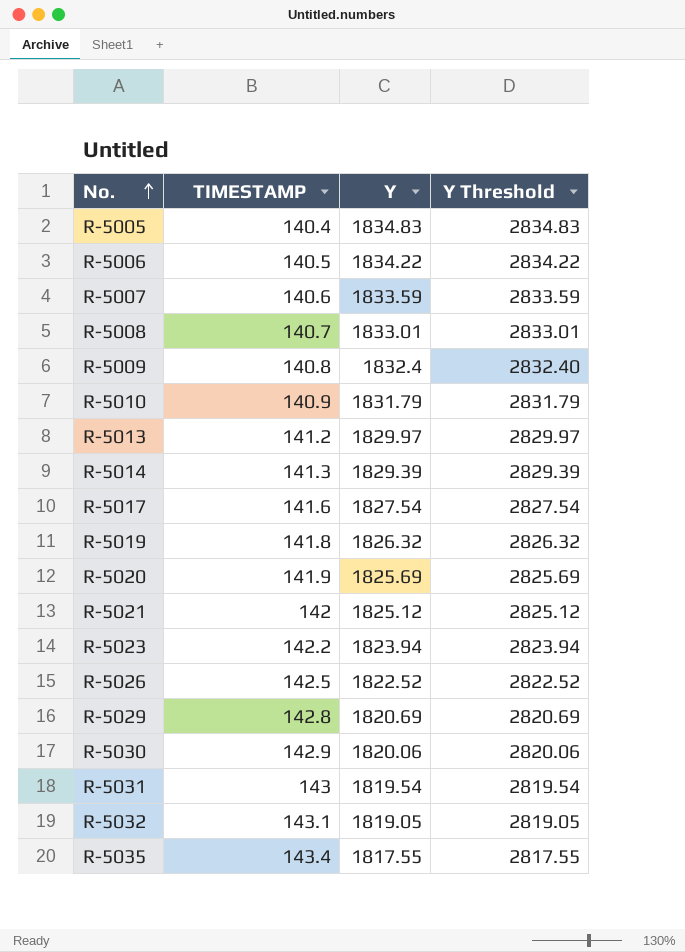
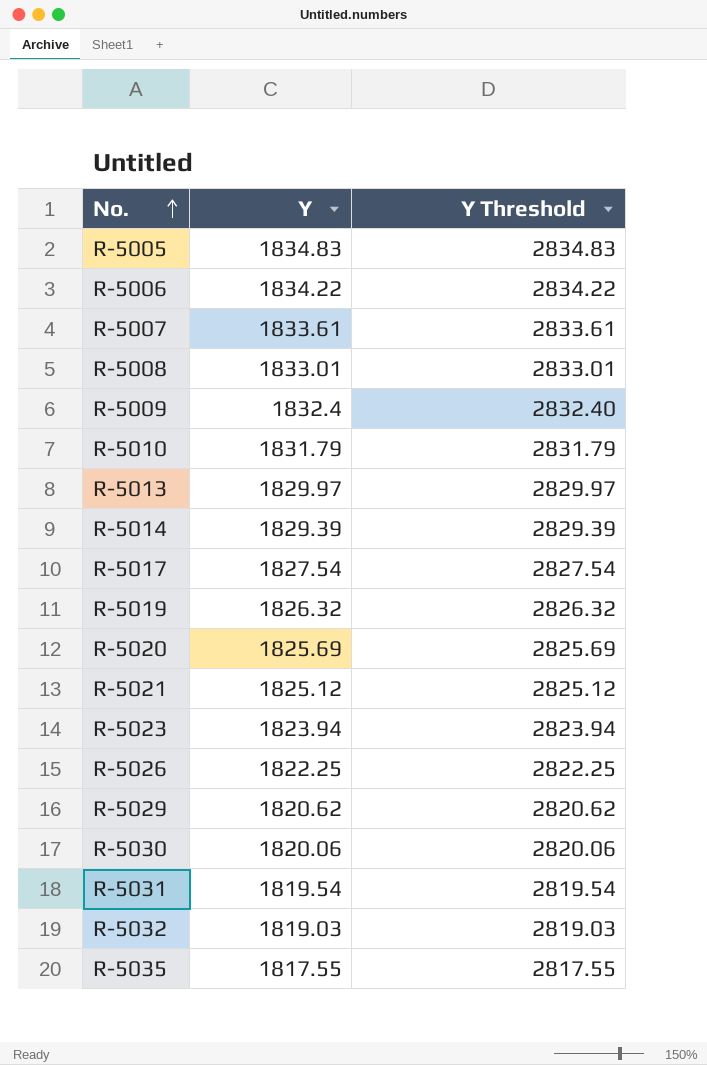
column TIMESTAMP | position: 2 -> none
R-5007 | Y: 1833.59 -> 1833.61
R-5007 | Y Threshold: 2833.59 -> 2833.61
R-5026 | Y: 1822.52 -> 1822.25
R-5026 | Y Threshold: 2822.52 -> 2822.25
R-5029 | Y: 1820.69 -> 1820.62
R-5029 | Y Threshold: 2820.69 -> 2820.62
R-5032 | Y: 1819.05 -> 1819.03
R-5032 | Y Threshold: 2819.05 -> 2819.03

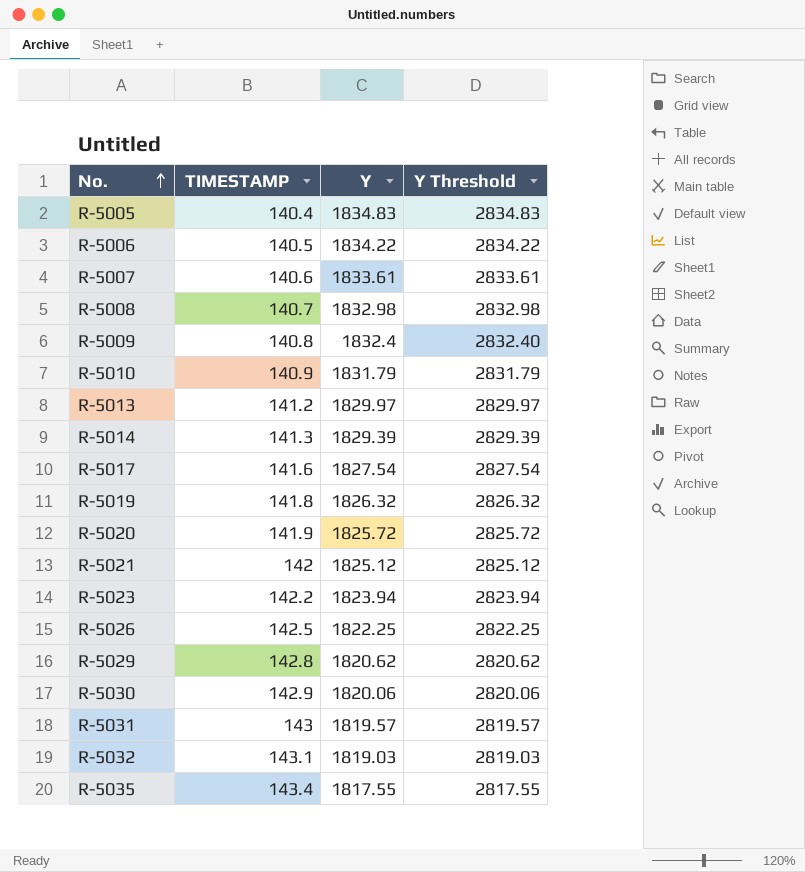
column TIMESTAMP | position: none -> 2
R-5008 | Y: 1833.01 -> 1832.98
R-5008 | Y Threshold: 2833.01 -> 2832.98
R-5020 | Y: 1825.69 -> 1825.72
R-5020 | Y Threshold: 2825.69 -> 2825.72
R-5031 | Y: 1819.54 -> 1819.57
R-5031 | Y Threshold: 2819.54 -> 2819.57

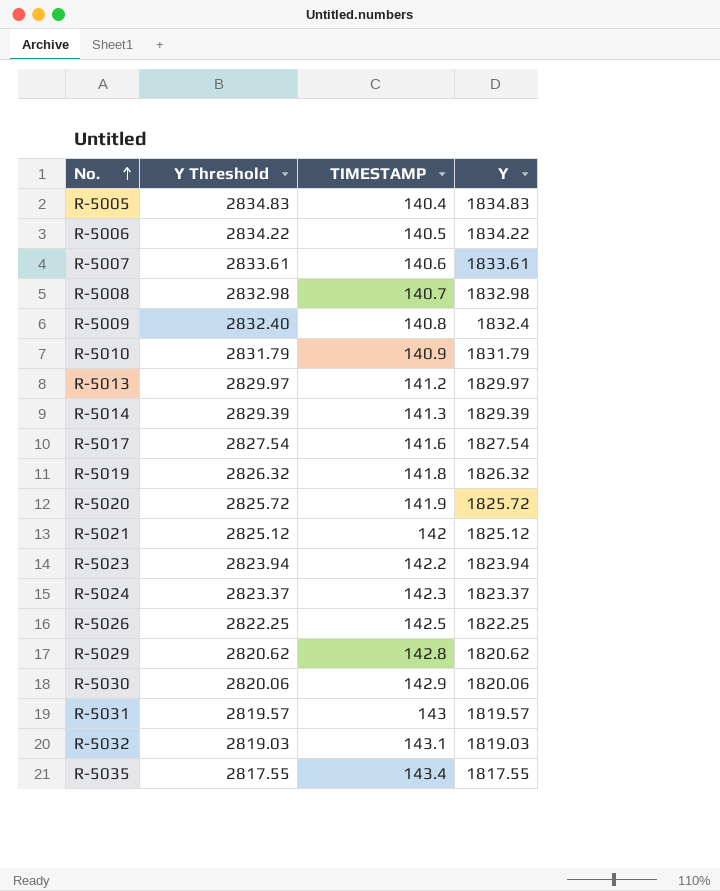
column Y Threshold | position: 4 -> 2
row R-5024: none -> 2823.37 | 142.3 | 1823.37

